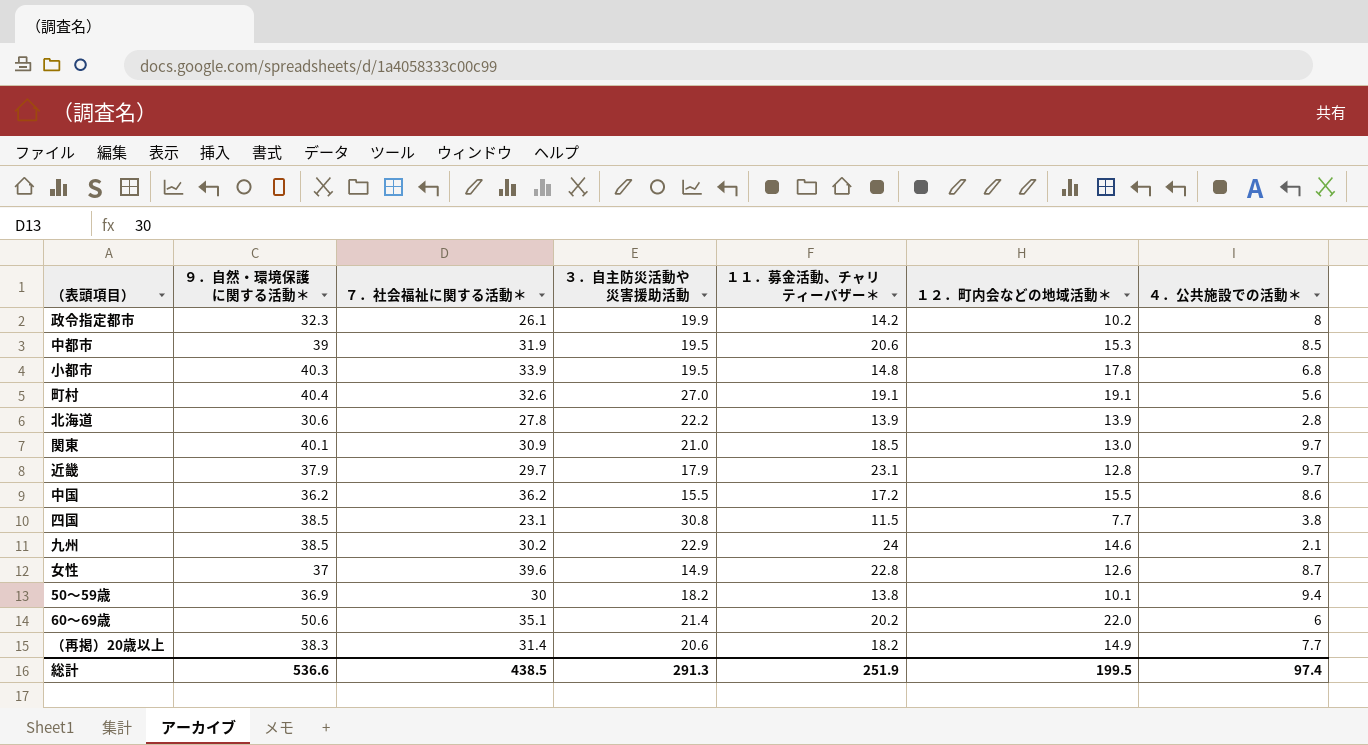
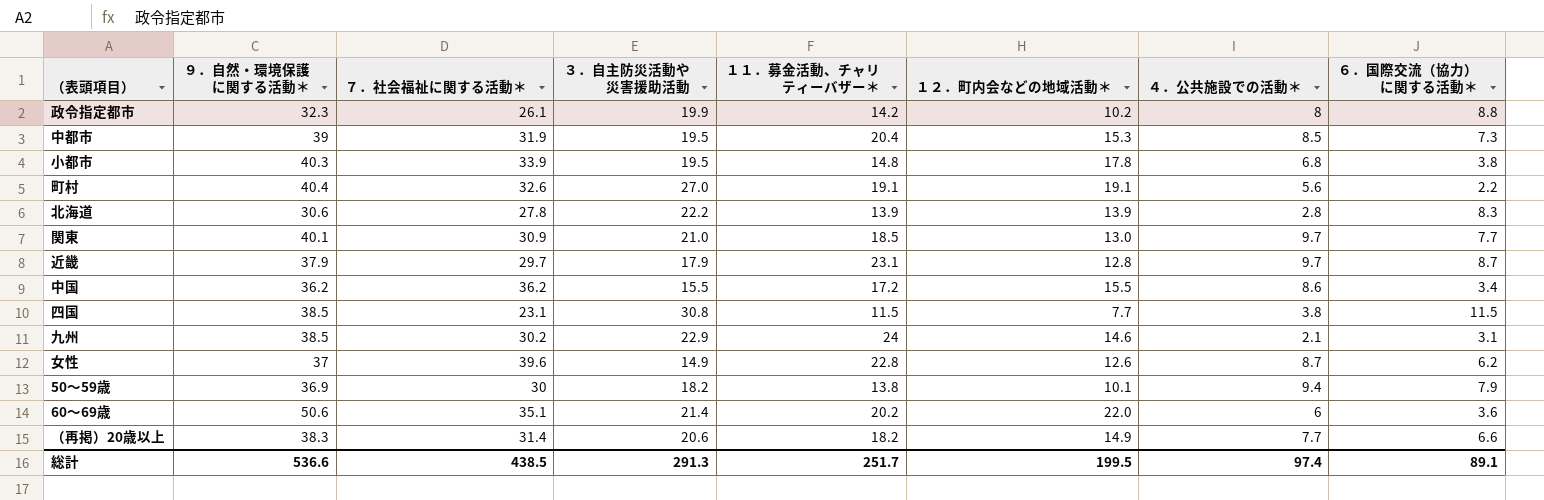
column ６．国際交流（協力）に関する活動＊ | position: none -> 8
中都市 | １１．募金活動、チャリティーバザー＊: 20.6 -> 20.4
総計 | １１．募金活動、チャリティーバザー＊: 251.9 -> 251.7

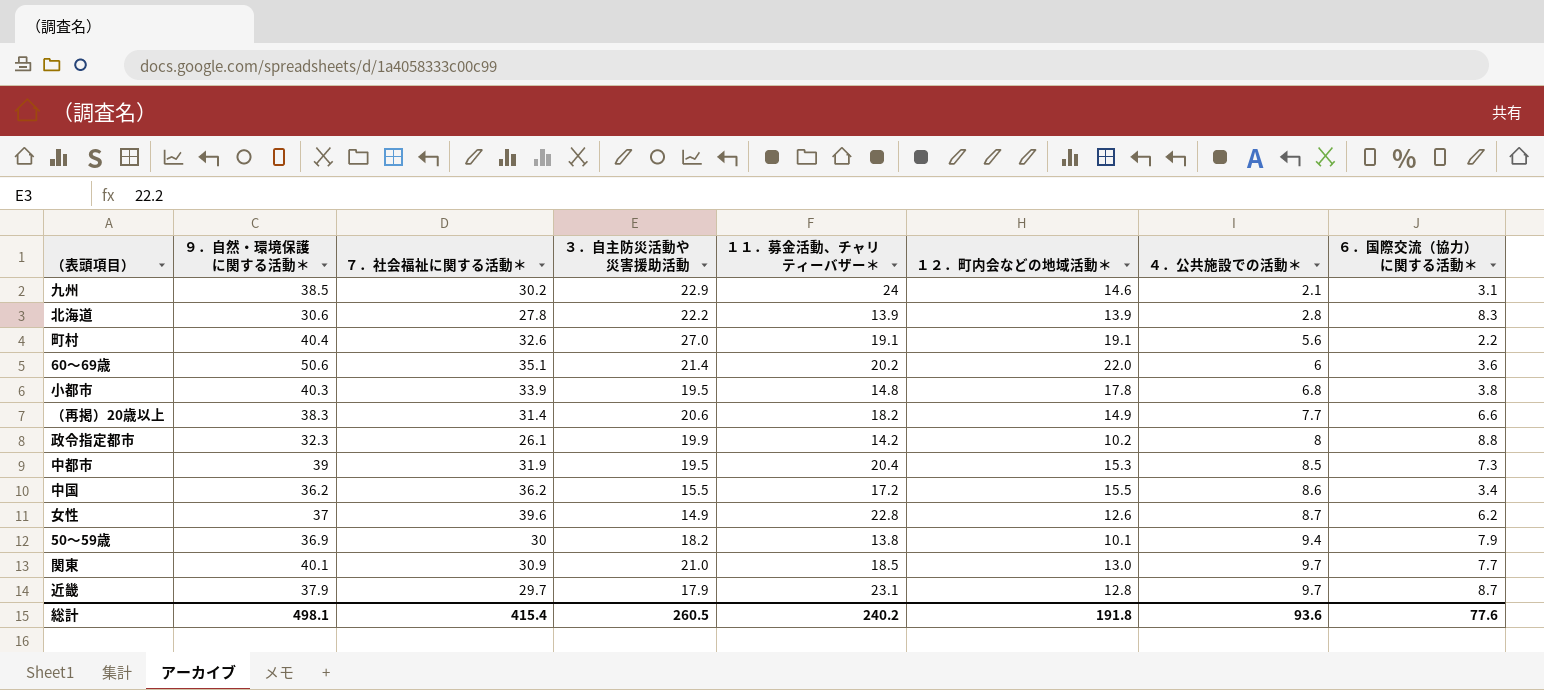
row order: none -> ４．公共施設での活動＊ ascending
row 四国: 38.5 | 23.1 | 30.8 | 11.5 | 7.7 | 3.8 | 11.5 -> none
総計 | ９．自然・環境保護に関する活動＊: 536.6 -> 498.1
総計 | ７．社会福祉に関する活動＊: 438.5 -> 415.4
総計 | ３．自主防災活動や災害援助活動: 291.3 -> 260.5
総計 | １１．募金活動、チャリティーバザー＊: 251.7 -> 240.2
総計 | １２．町内会などの地域活動＊: 199.5 -> 191.8
総計 | ４．公共施設での活動＊: 97.4 -> 93.6
総計 | ６．国際交流（協力）に関する活動＊: 89.1 -> 77.6

